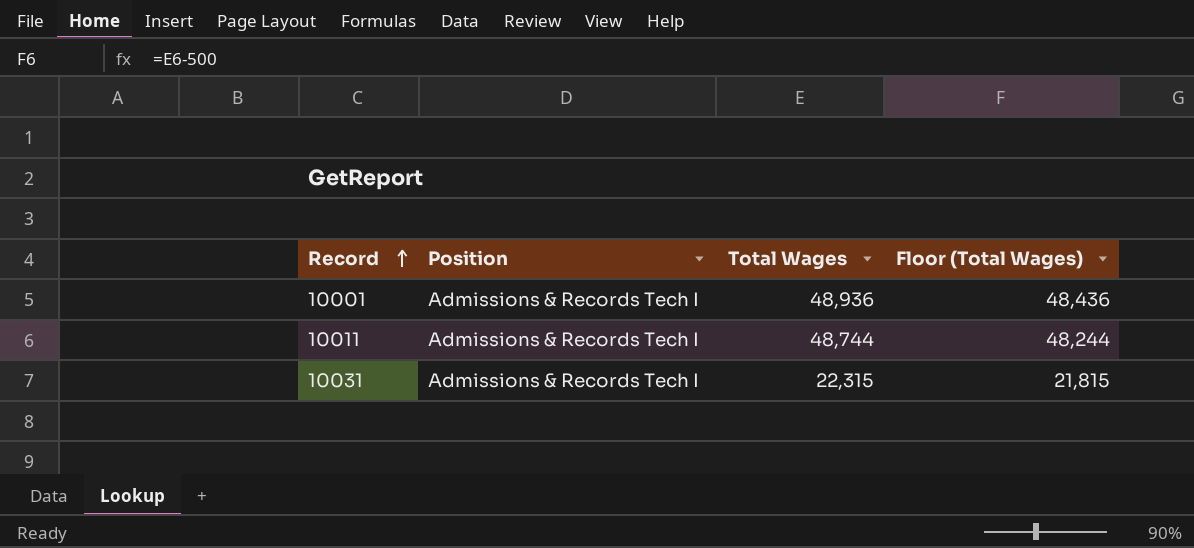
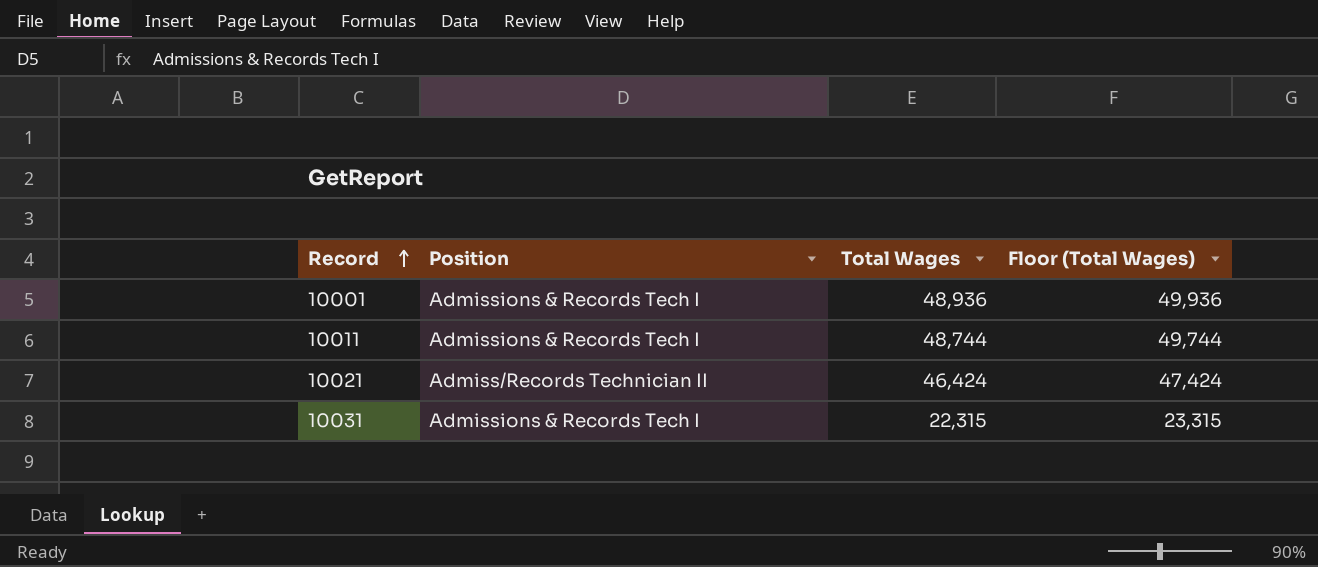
column Floor (Total Wages) | formula: [Total Wages] - 500 -> [Total Wages] + 1000
row 10021: none -> Admiss/Records Technician II | 46,424 | 47,424

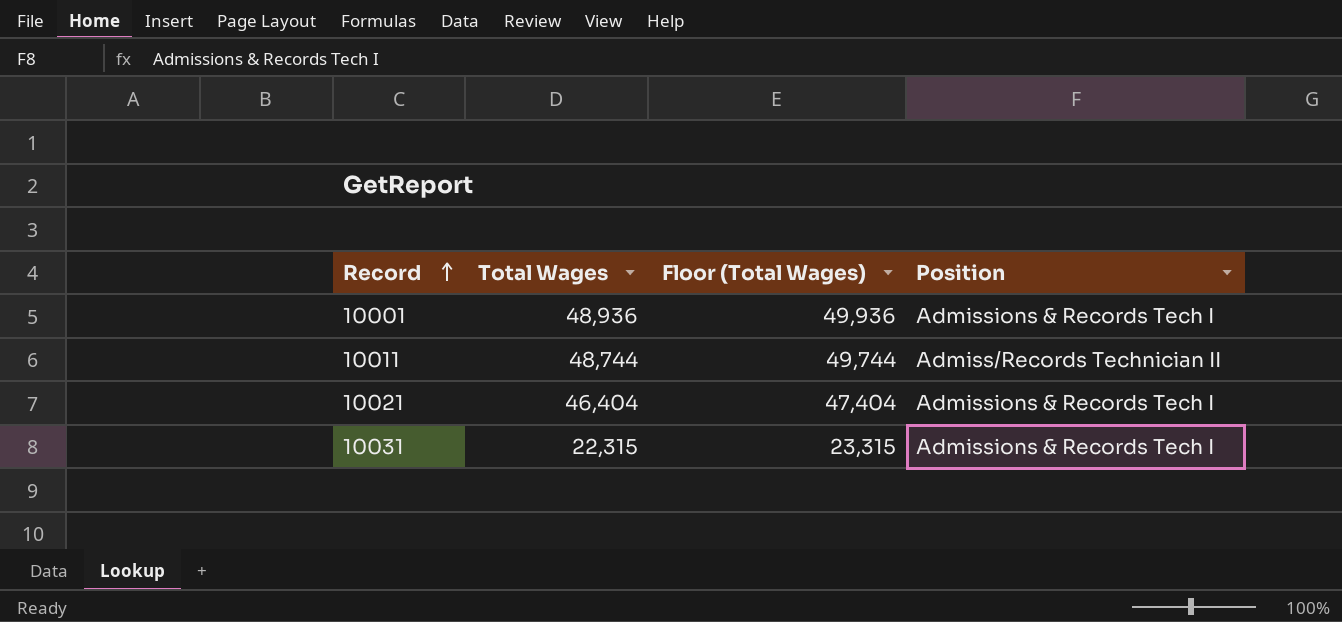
column Position | position: 2 -> 4
10011 | Position: Admissions & Records Tech I -> Admiss/Records Technician II
10021 | Total Wages: 46,424 -> 46,404
10021 | Floor (Total Wages): 47,424 -> 47,404
10021 | Position: Admiss/Records Technician II -> Admissions & Records Tech I

